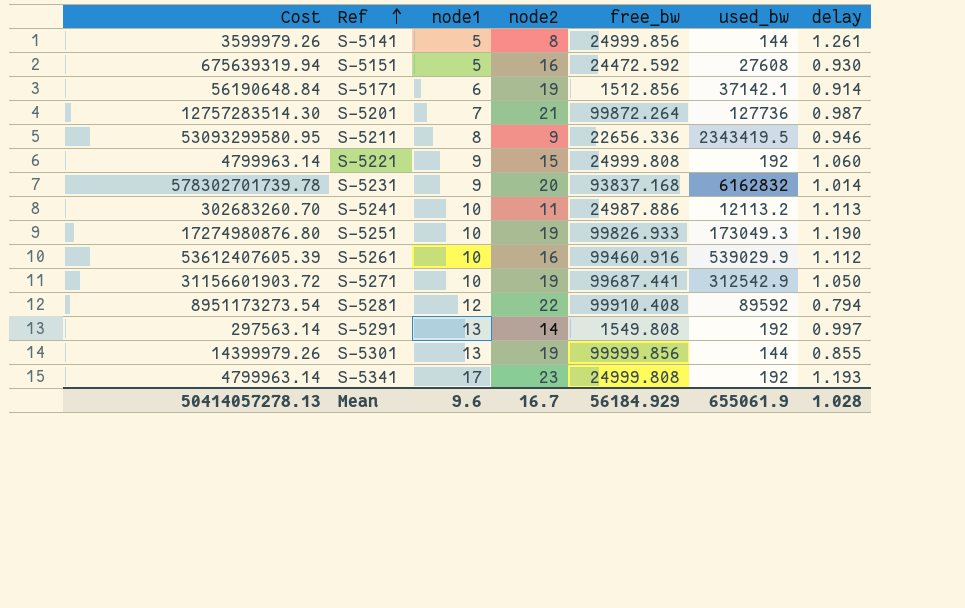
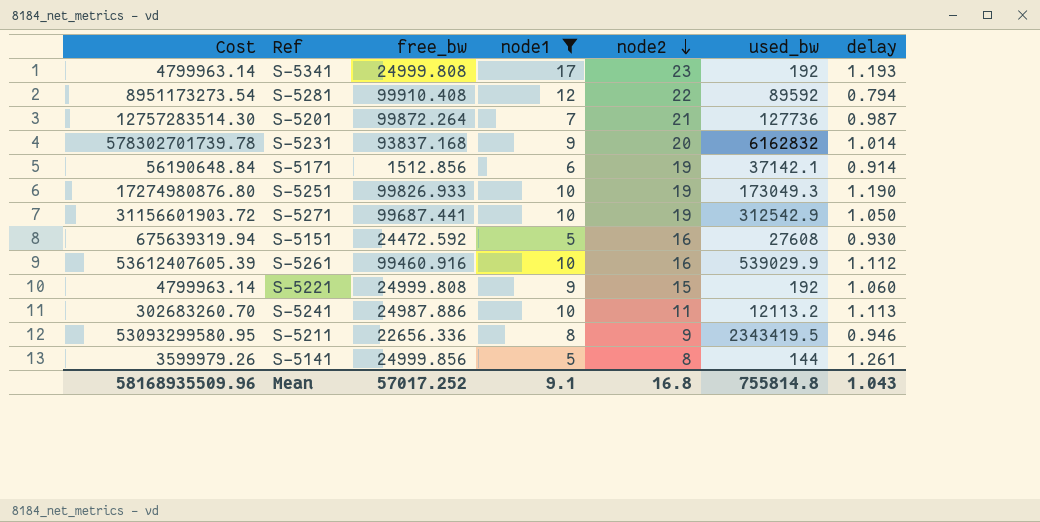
filter: none -> node1 != 13
row order: Ref ascending -> node2 descending
column free_bw | position: 5 -> 3
Mean | Cost: 50414057278.13 -> 58168935509.96
Mean | free_bw: 56184.929 -> 57017.252
Mean | node1: 9.6 -> 9.1
Mean | node2: 16.7 -> 16.8
Mean | used_bw: 655061.9 -> 755814.8
Mean | delay: 1.028 -> 1.043

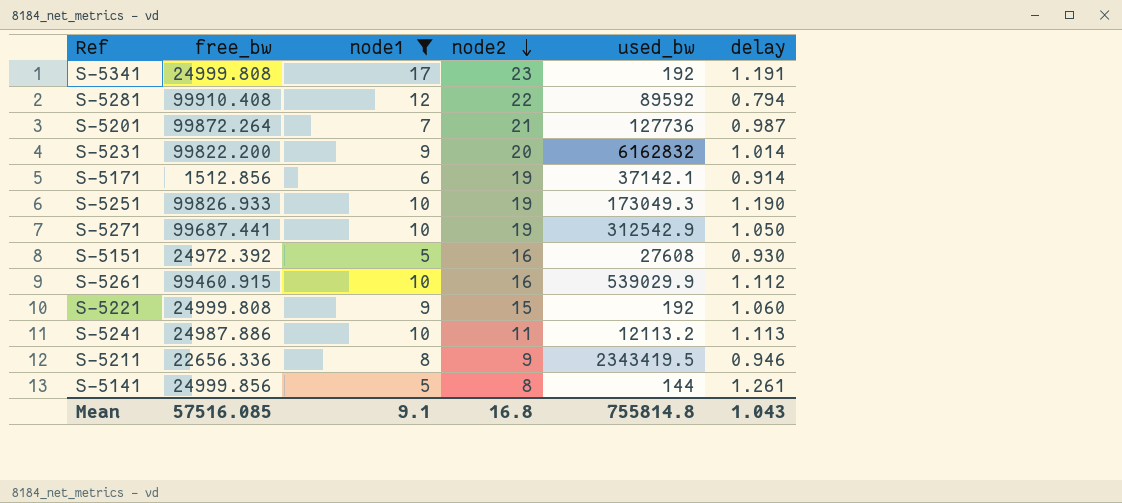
column Cost | formula: [free_bw] * [used_bw] -> none
S-5341 | delay: 1.193 -> 1.191
S-5231 | free_bw: 93837.168 -> 99822.200
S-5151 | free_bw: 24472.592 -> 24972.392
S-5261 | free_bw: 99460.916 -> 99460.915
Mean | free_bw: 57017.252 -> 57516.085

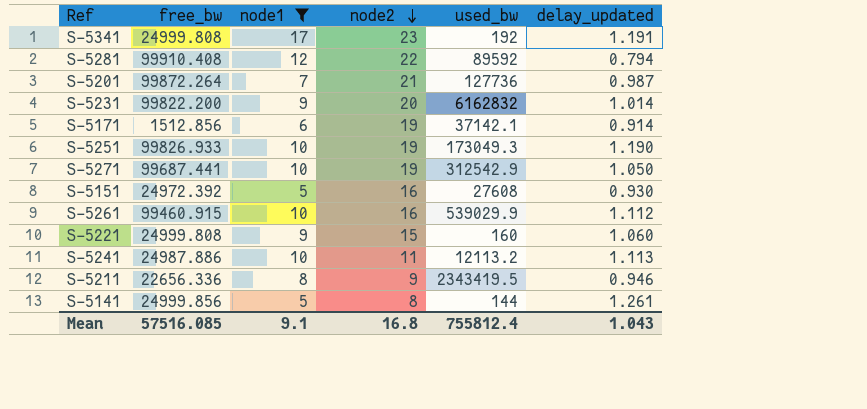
column name: delay -> delay_updated
S-5221 | used_bw: 192 -> 160
Mean | used_bw: 755814.8 -> 755812.4

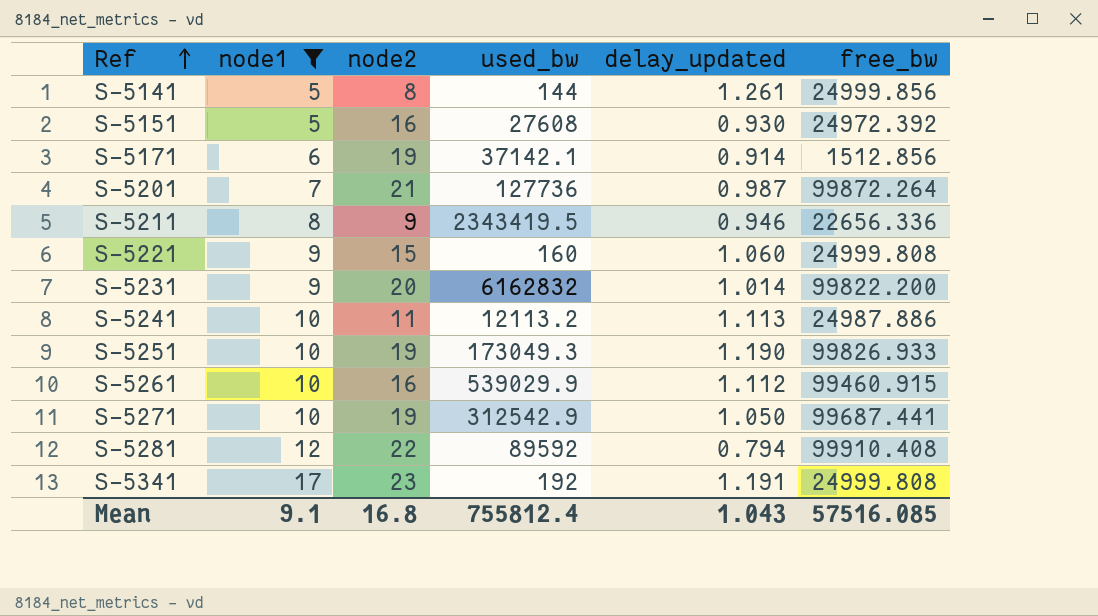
row order: node2 descending -> Ref ascending
column free_bw | position: 2 -> 6

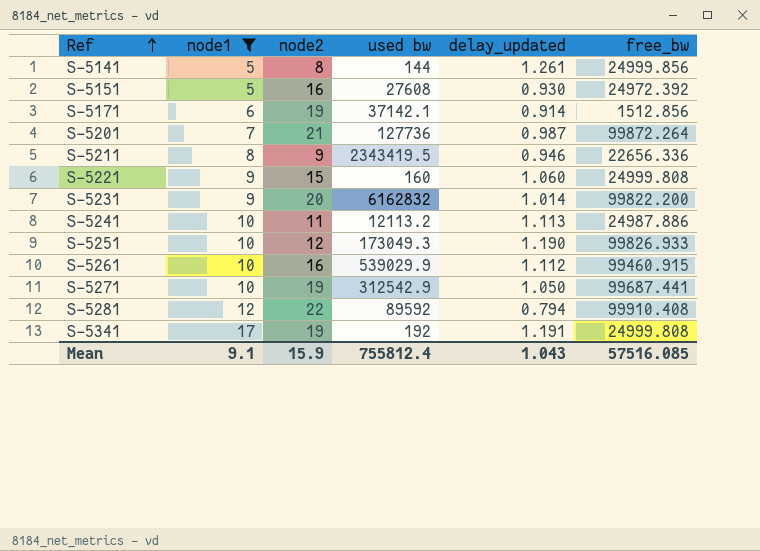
column name: used_bw -> used bw
S-5251 | node2: 19 -> 12
S-5341 | node2: 23 -> 19
Mean | node2: 16.8 -> 15.9

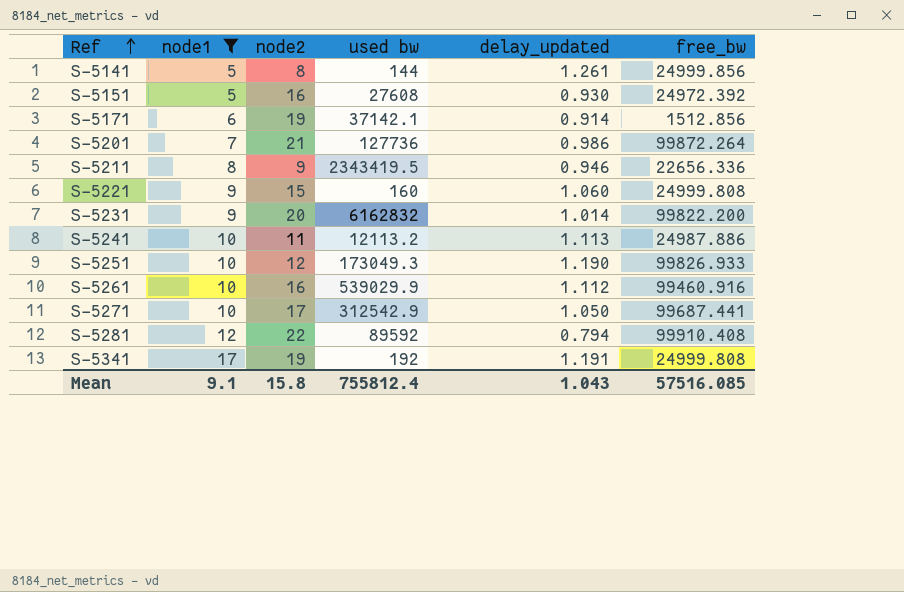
S-5201 | delay_updated: 0.987 -> 0.986
S-5261 | free_bw: 99460.915 -> 99460.916
S-5271 | node2: 19 -> 17
Mean | node2: 15.9 -> 15.8

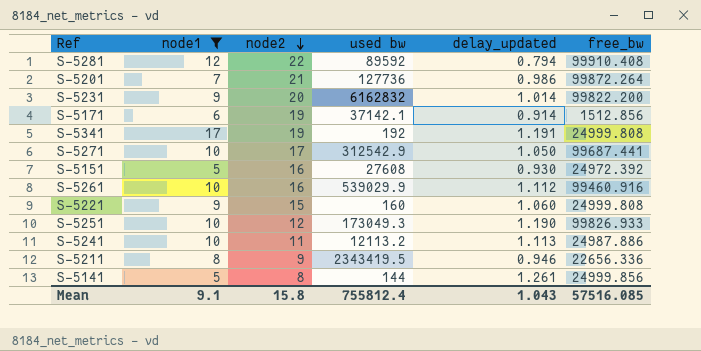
row order: Ref ascending -> node2 descending

